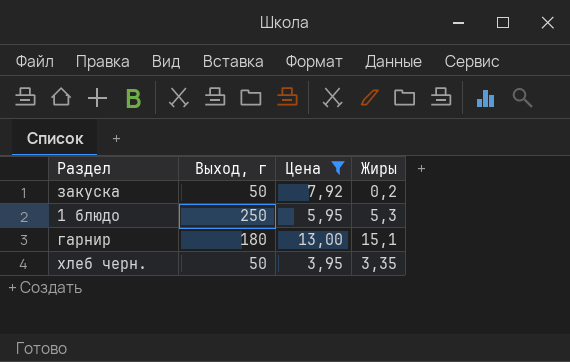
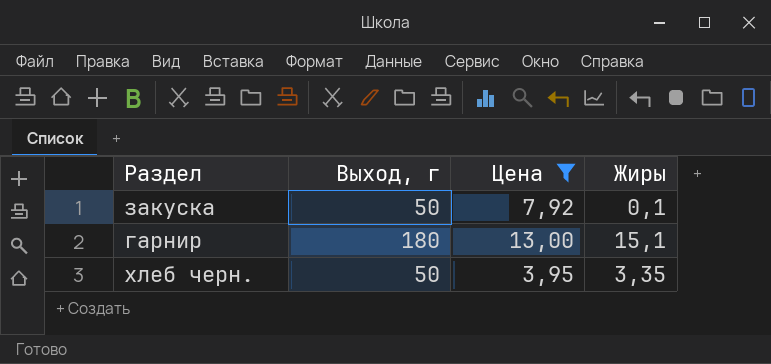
row 1 блюдо: 250 | 5,95 | 5,3 -> none
закуска | Жиры: 0,2 -> 0,1

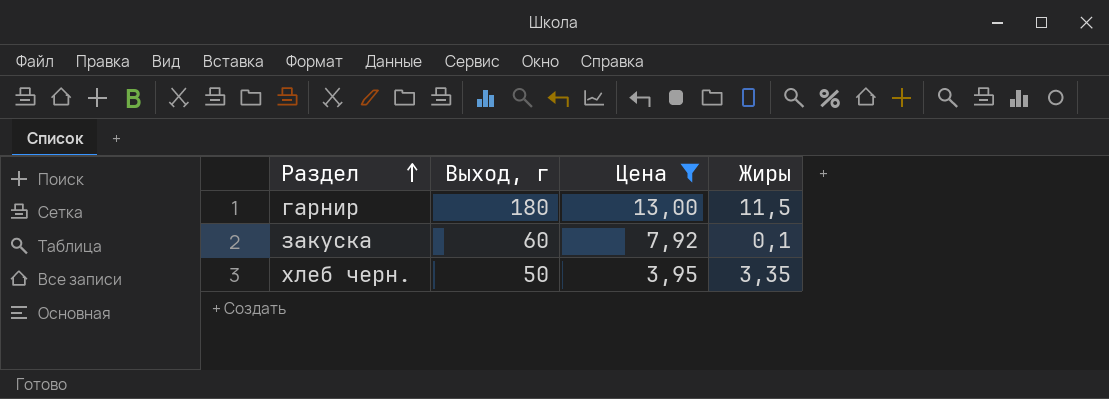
row order: none -> Раздел ascending
гарнир | Жиры: 15,1 -> 11,5
закуска | Выход, г: 50 -> 60

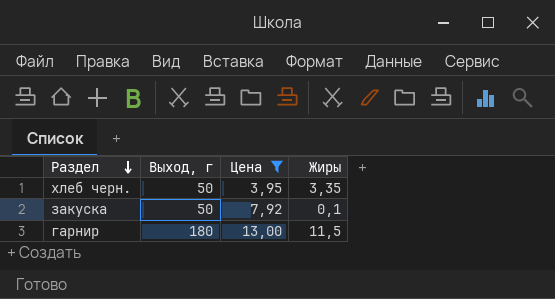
row order: Раздел ascending -> Раздел descending
закуска | Выход, г: 60 -> 50

